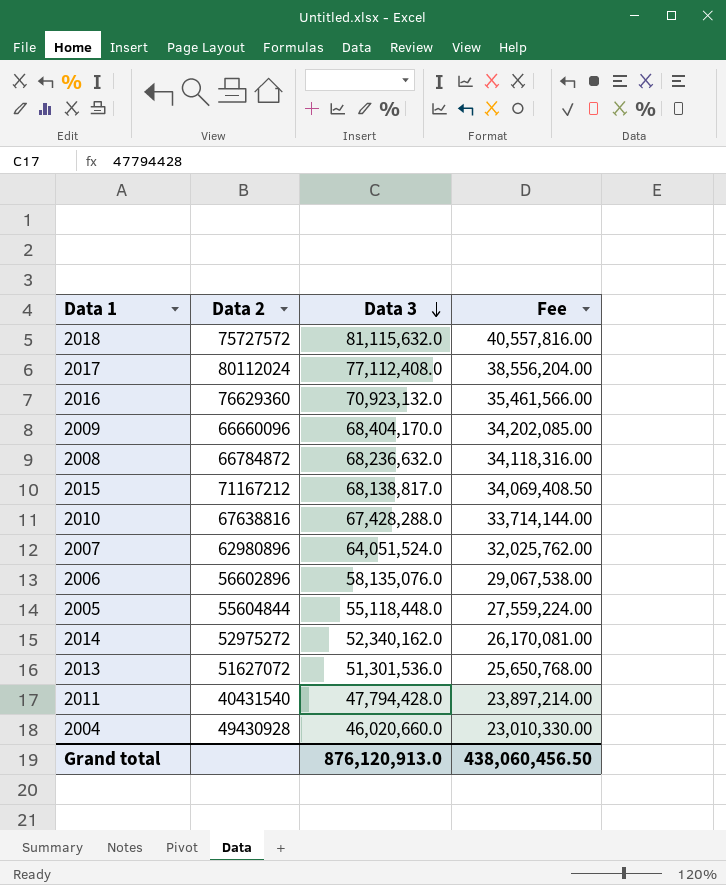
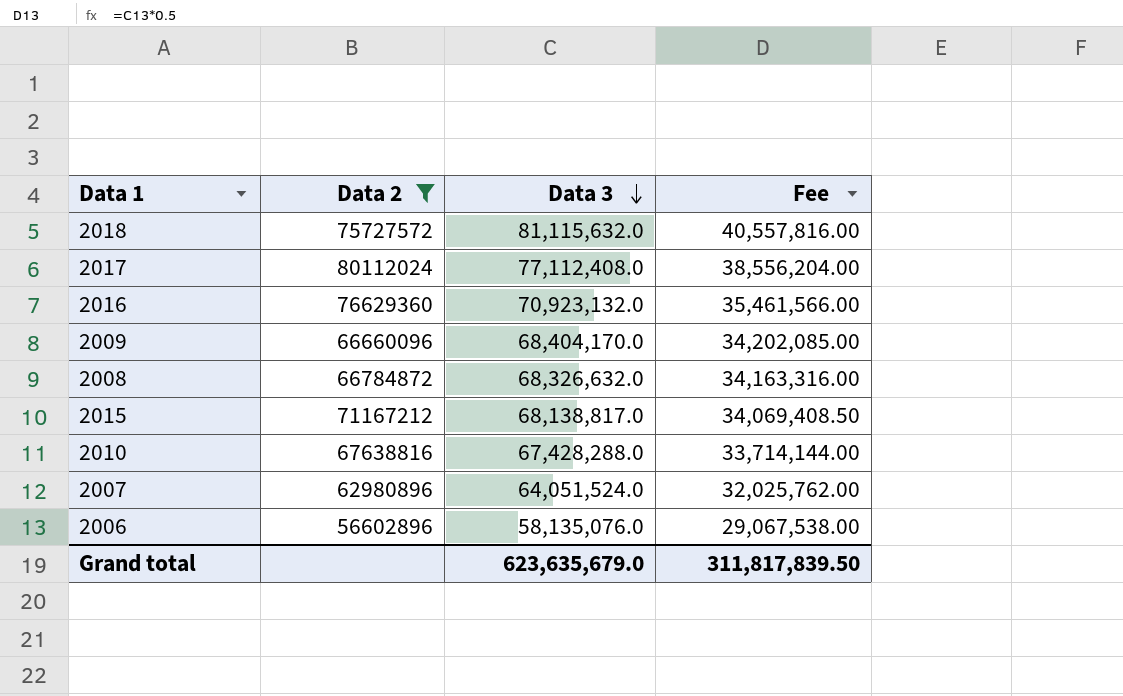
filter: none -> Data 2 >= 56602896
2008 | Data 3: 68,236,632.0 -> 68,326,632.0
2008 | Fee: 34,118,316.00 -> 34,163,316.00
Grand total | Data 3: 876,120,913.0 -> 623,635,679.0
Grand total | Fee: 438,060,456.50 -> 311,817,839.50

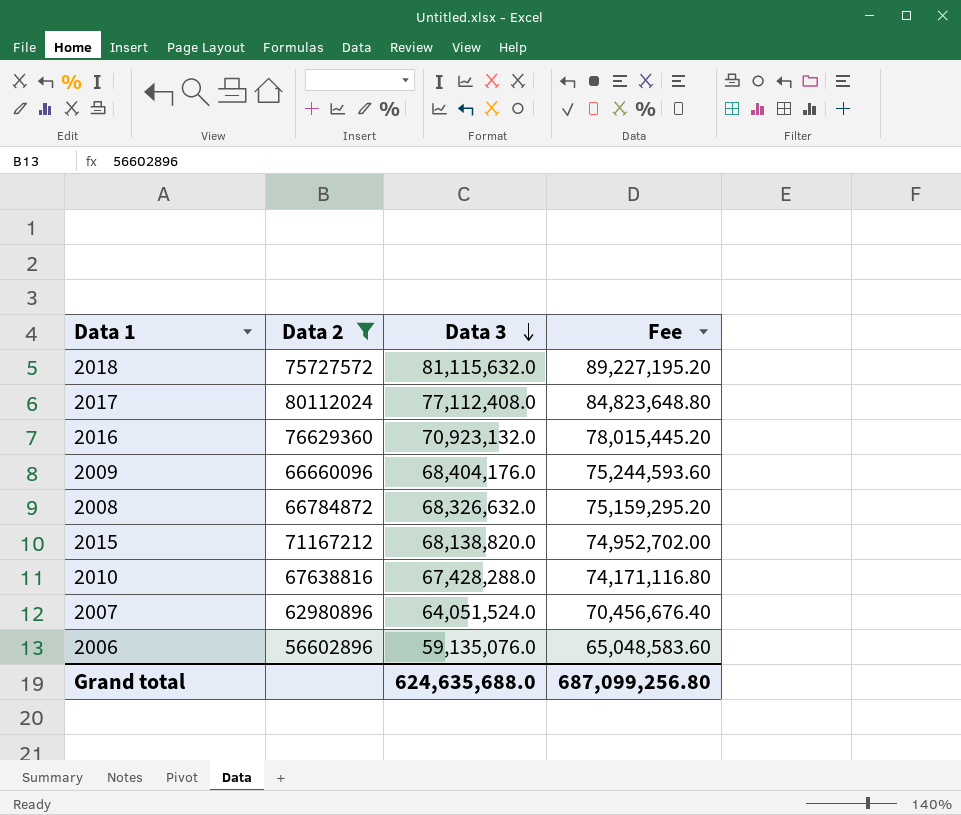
column Fee | formula: [Data 3] * 0.5 -> [Data 3] * 1.1
2009 | Data 3: 68,404,170.0 -> 68,404,176.0
2015 | Data 3: 68,138,817.0 -> 68,138,820.0
2006 | Data 3: 58,135,076.0 -> 59,135,076.0
Grand total | Data 3: 623,635,679.0 -> 624,635,688.0
Grand total | Fee: 311,817,839.50 -> 687,099,256.80

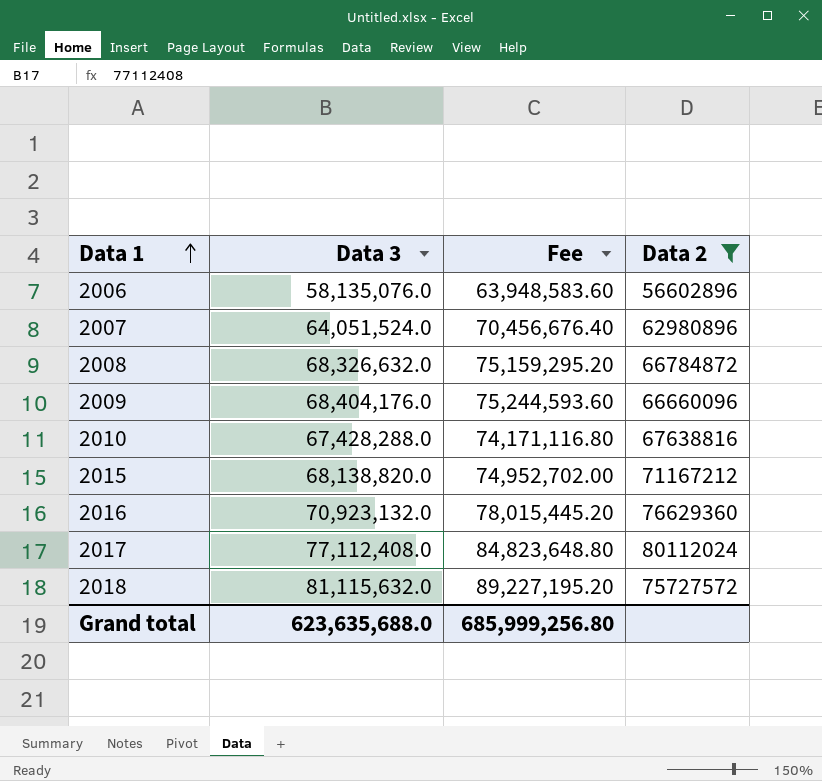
row order: Data 3 descending -> Data 1 ascending
column Data 2 | position: 2 -> 4
2006 | Data 3: 59,135,076.0 -> 58,135,076.0
2006 | Fee: 65,048,583.60 -> 63,948,583.60
Grand total | Data 3: 624,635,688.0 -> 623,635,688.0
Grand total | Fee: 687,099,256.80 -> 685,999,256.80

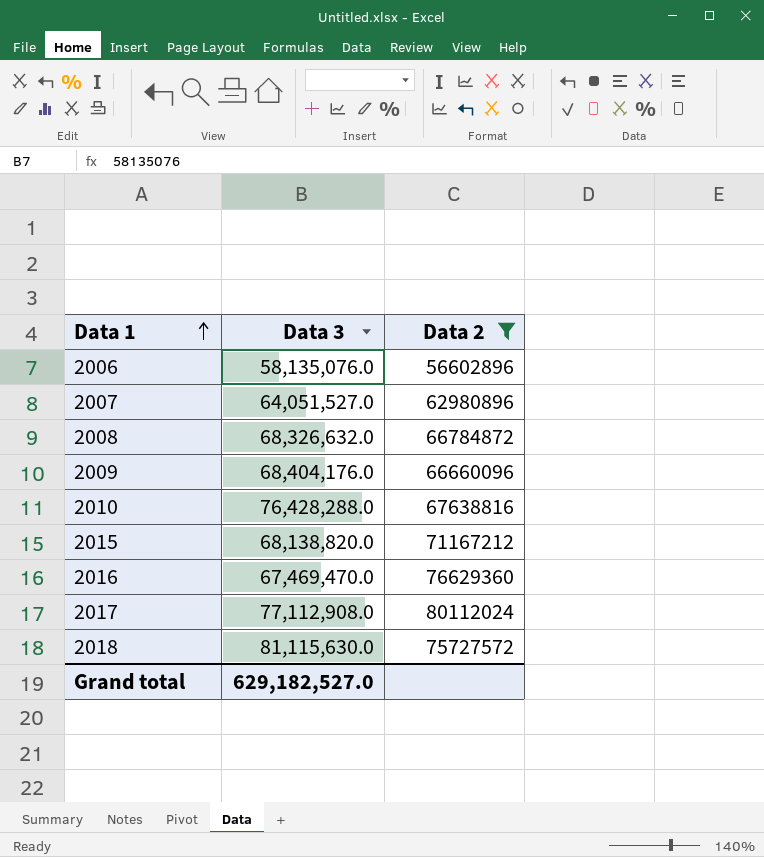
column Fee | formula: [Data 3] * 1.1 -> none
2007 | Data 3: 64,051,524.0 -> 64,051,527.0
2010 | Data 3: 67,428,288.0 -> 76,428,288.0
2016 | Data 3: 70,923,132.0 -> 67,469,470.0
2017 | Data 3: 77,112,408.0 -> 77,112,908.0
2018 | Data 3: 81,115,632.0 -> 81,115,630.0
Grand total | Data 3: 623,635,688.0 -> 629,182,527.0

